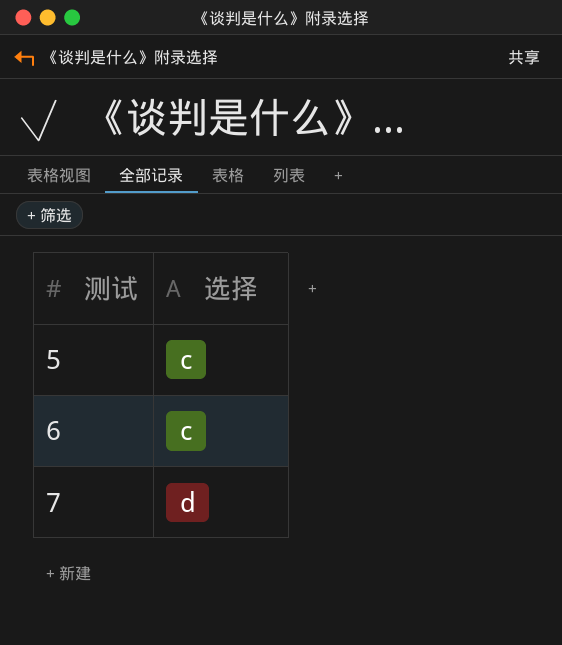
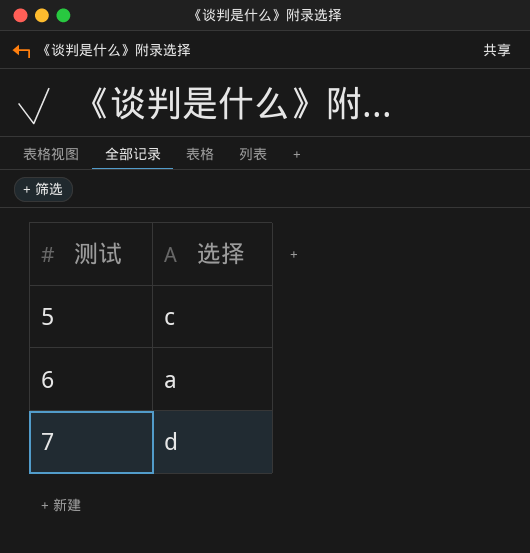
6 | 选择: c -> a

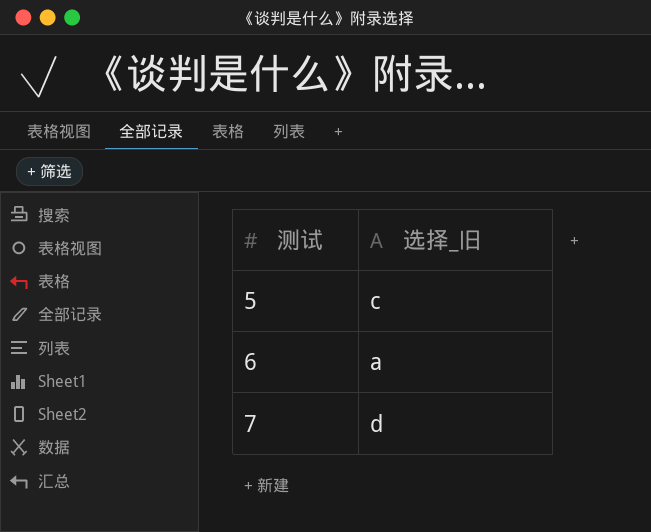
column name: 选择 -> 选择_旧

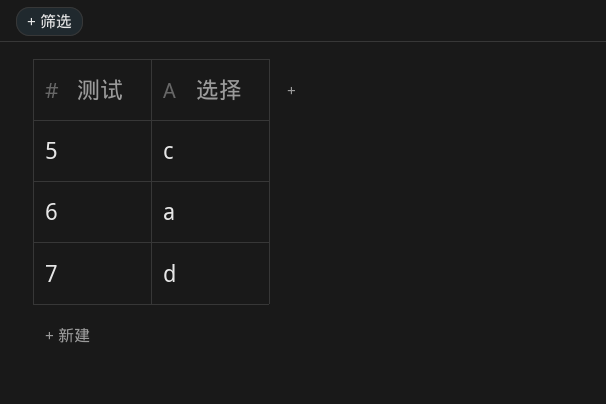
column name: 选择_旧 -> 选择

